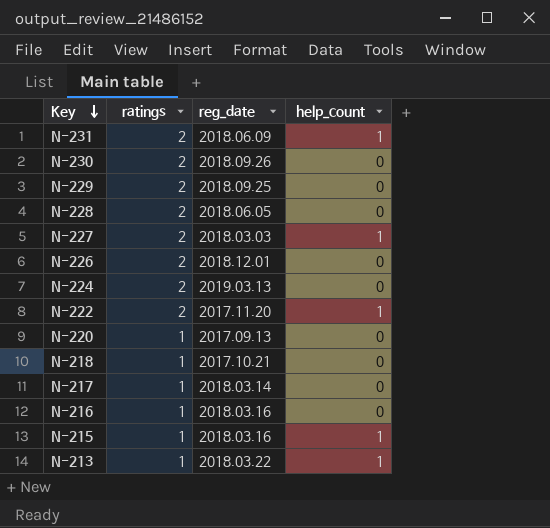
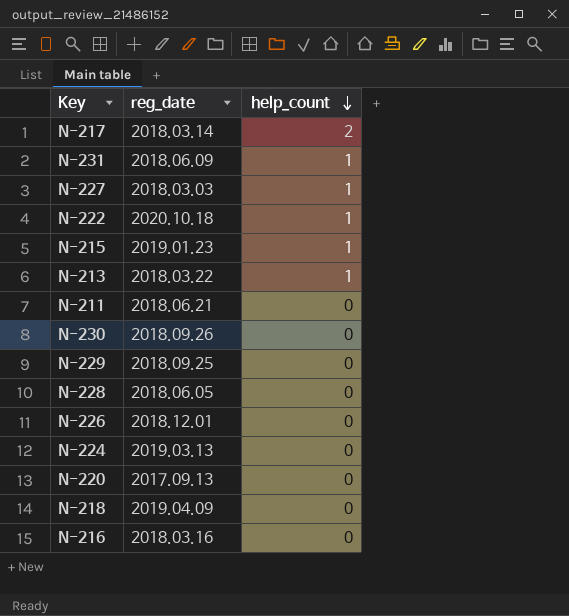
row order: Key descending -> help_count descending
column ratings | position: 2 -> none
N-217 | help_count: 0 -> 2
N-222 | reg_date: 2017.11.20 -> 2020.10.18
N-215 | reg_date: 2018.03.16 -> 2019.01.23
row N-211: none -> 2018.06.21 | 0
N-218 | reg_date: 2017.10.21 -> 2019.04.09

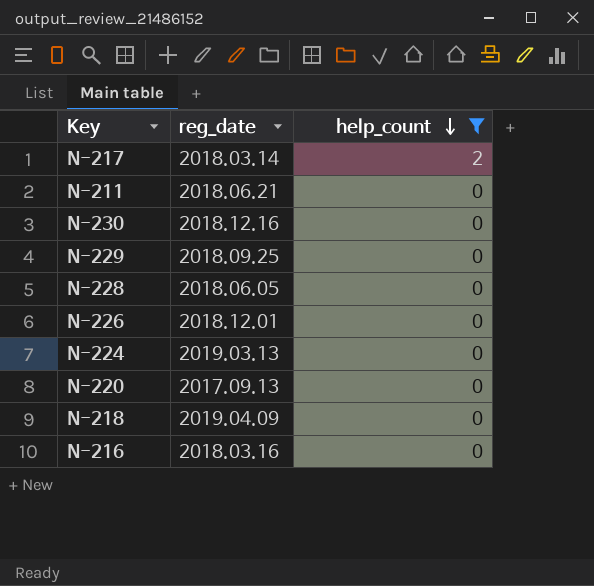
filter: none -> help_count != 1
N-230 | reg_date: 2018.09.26 -> 2018.12.16

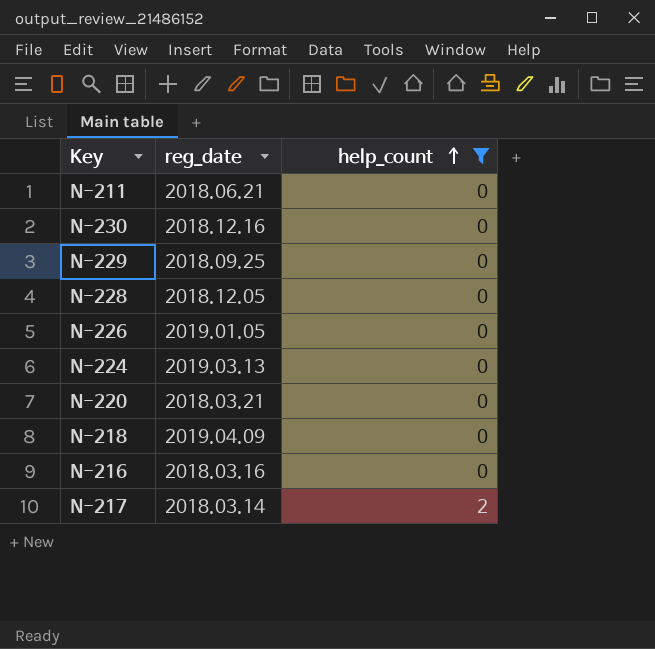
row order: help_count descending -> help_count ascending
N-228 | reg_date: 2018.06.05 -> 2018.12.05
N-226 | reg_date: 2018.12.01 -> 2019.01.05
N-220 | reg_date: 2017.09.13 -> 2018.03.21

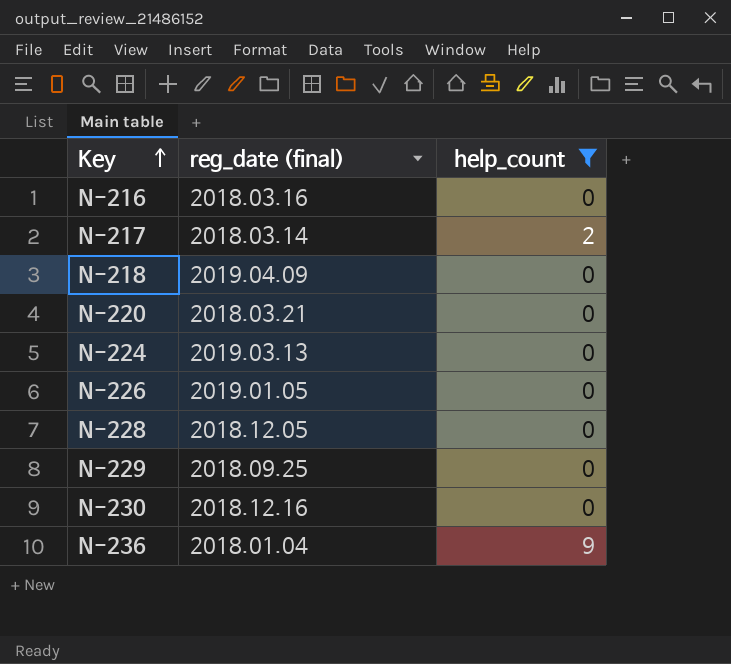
row order: help_count ascending -> Key ascending
column name: reg_date -> reg_date (final)
row N-211: 2018.06.21 | 0 -> none
row N-236: none -> 2018.01.04 | 9

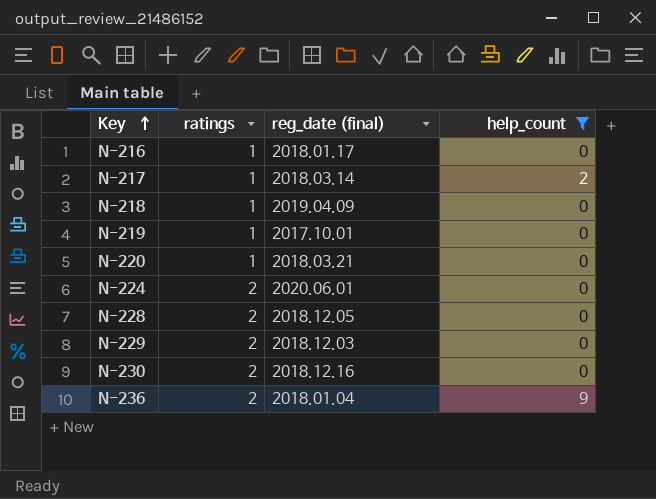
column ratings | position: none -> 2
row N-226: 2019.01.05 | 0 -> none
N-216 | reg_date (final): 2018.03.16 -> 2018.01.17
row N-219: none -> 1 | 2017.10.01 | 0
N-224 | reg_date (final): 2019.03.13 -> 2020.06.01
N-229 | reg_date (final): 2018.09.25 -> 2018.12.03

